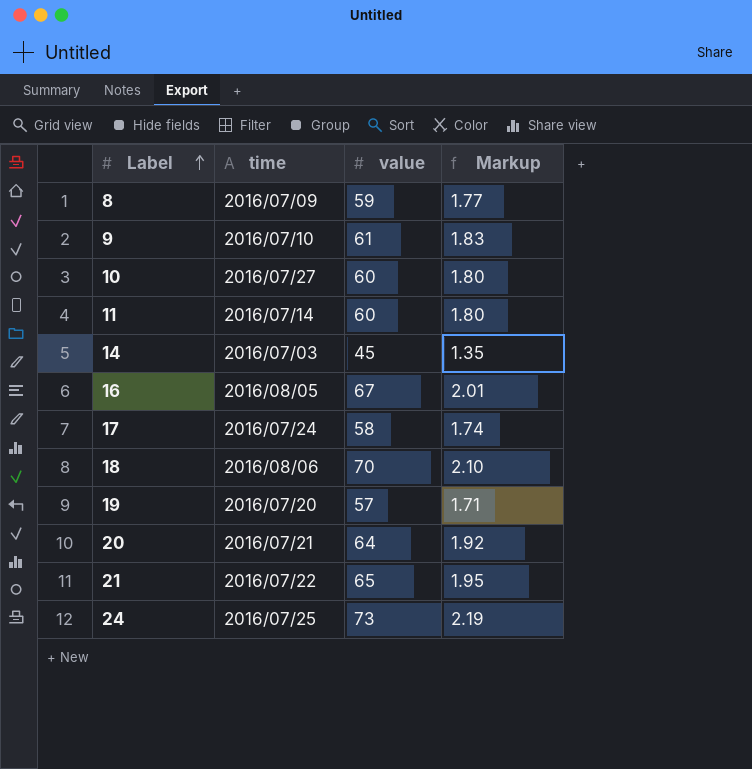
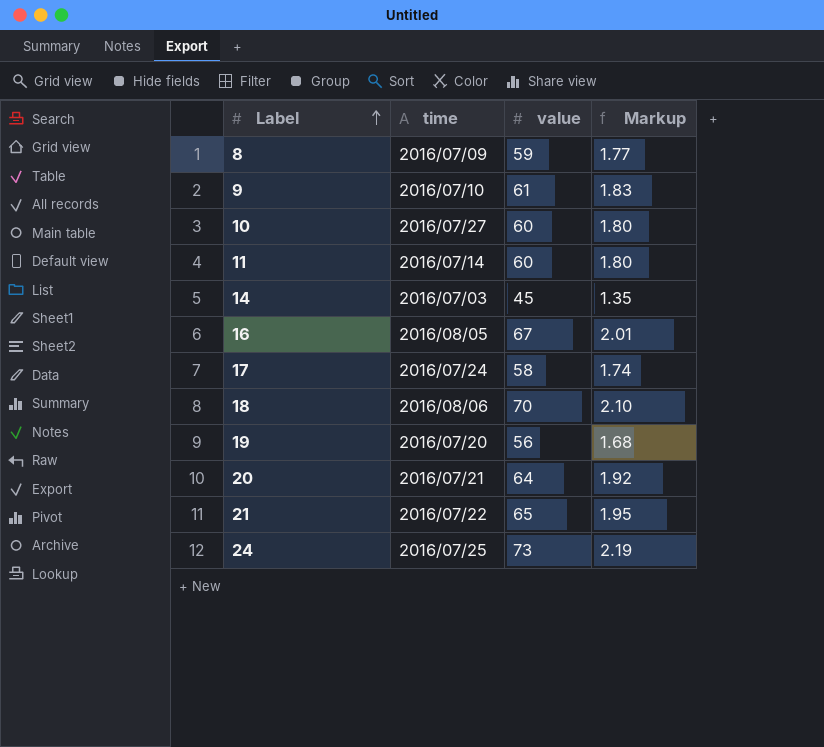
19 | value: 57 -> 56
19 | Markup: 1.71 -> 1.68

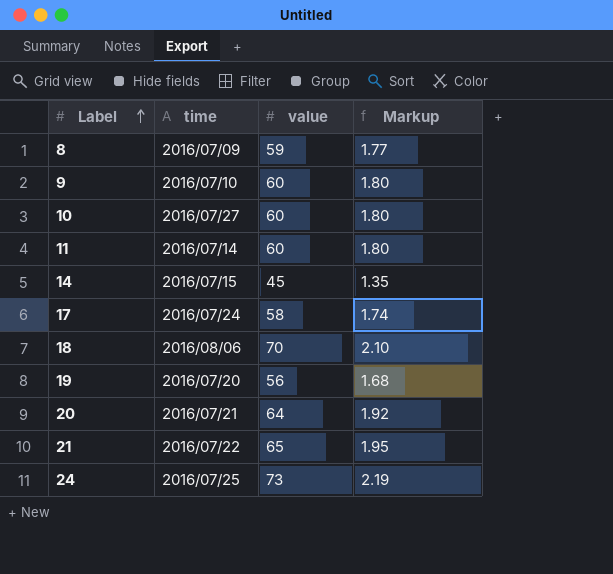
row 16: 2016/08/05 | 67 | 2.01 -> none
9 | value: 61 -> 60
9 | Markup: 1.83 -> 1.80
14 | time: 2016/07/03 -> 2016/07/15

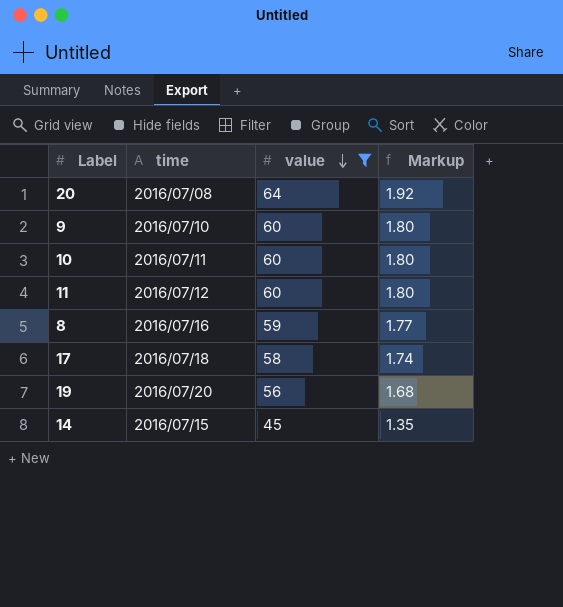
filter: none -> value <= 64
row order: Label ascending -> value descending
20 | time: 2016/07/21 -> 2016/07/08
10 | time: 2016/07/27 -> 2016/07/11
11 | time: 2016/07/14 -> 2016/07/12
8 | time: 2016/07/09 -> 2016/07/16
17 | time: 2016/07/24 -> 2016/07/18

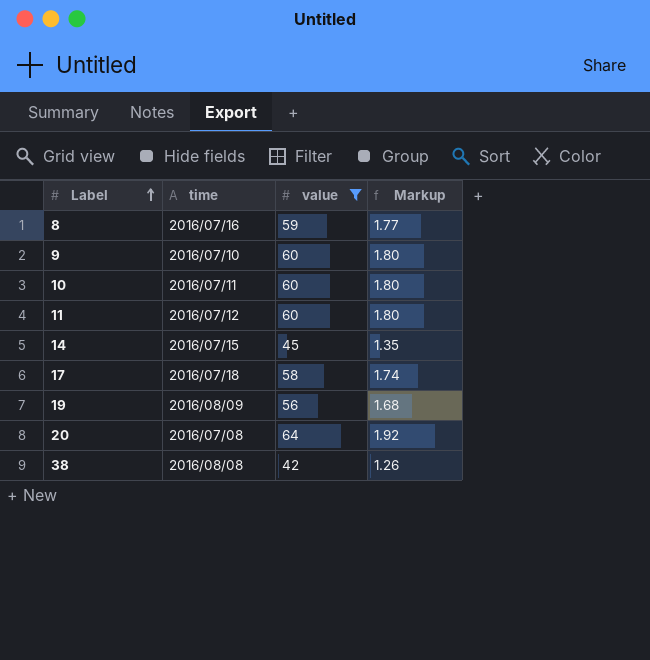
row order: value descending -> Label ascending
19 | time: 2016/07/20 -> 2016/08/09
row 38: none -> 2016/08/08 | 42 | 1.26

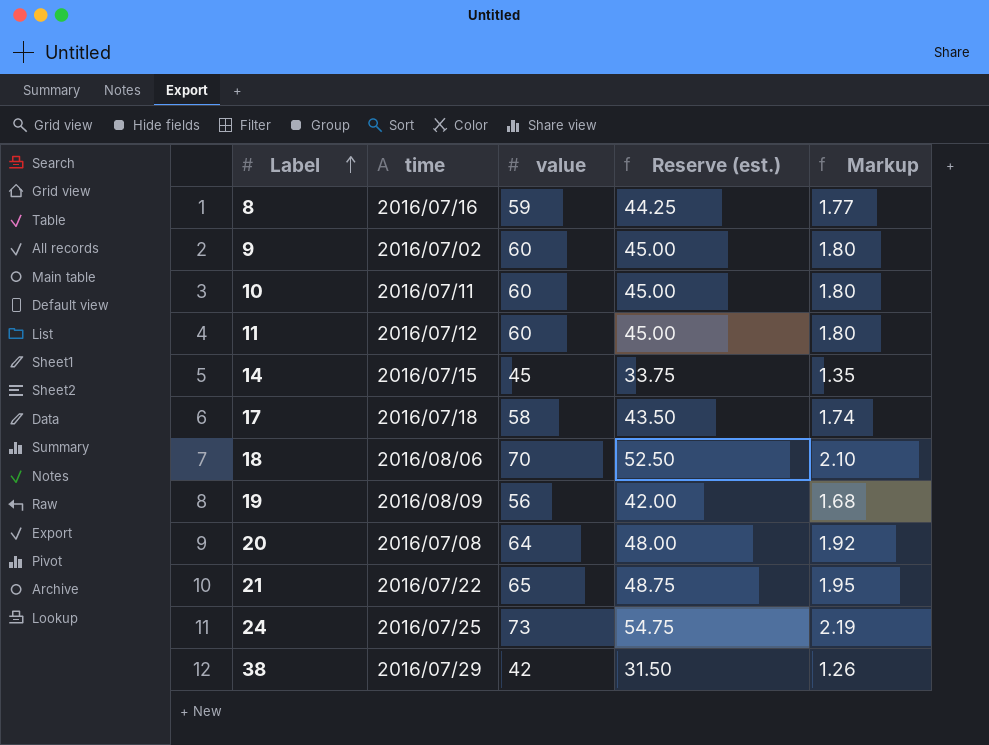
filter: value <= 64 -> none
column Reserve (est.) | formula: none -> [value] * 0.75
9 | time: 2016/07/10 -> 2016/07/02
38 | time: 2016/08/08 -> 2016/07/29

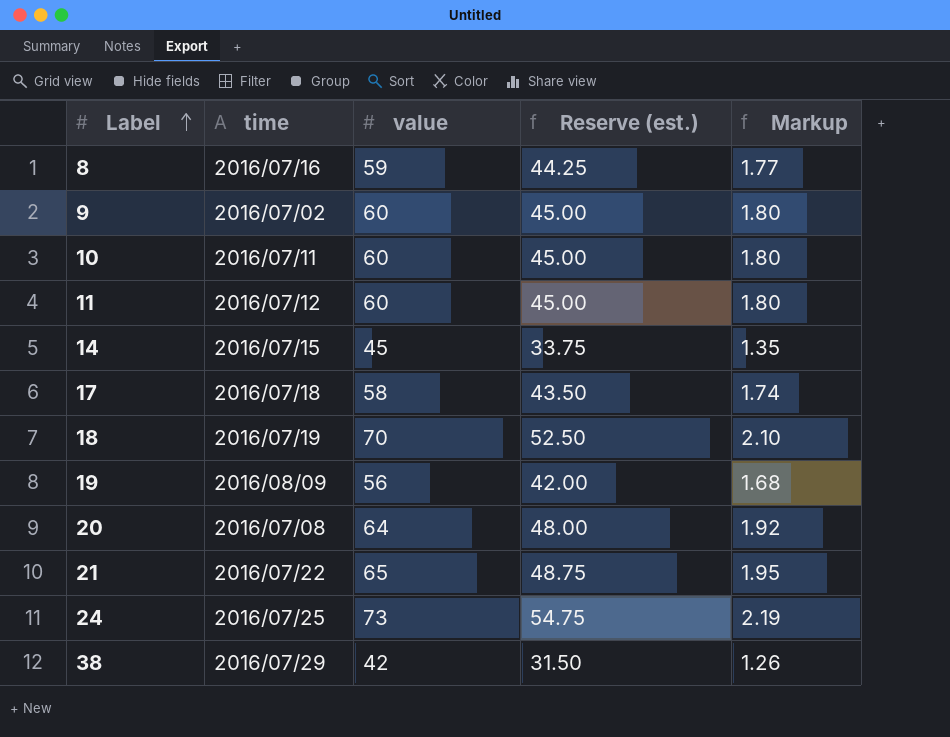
18 | time: 2016/08/06 -> 2016/07/19

